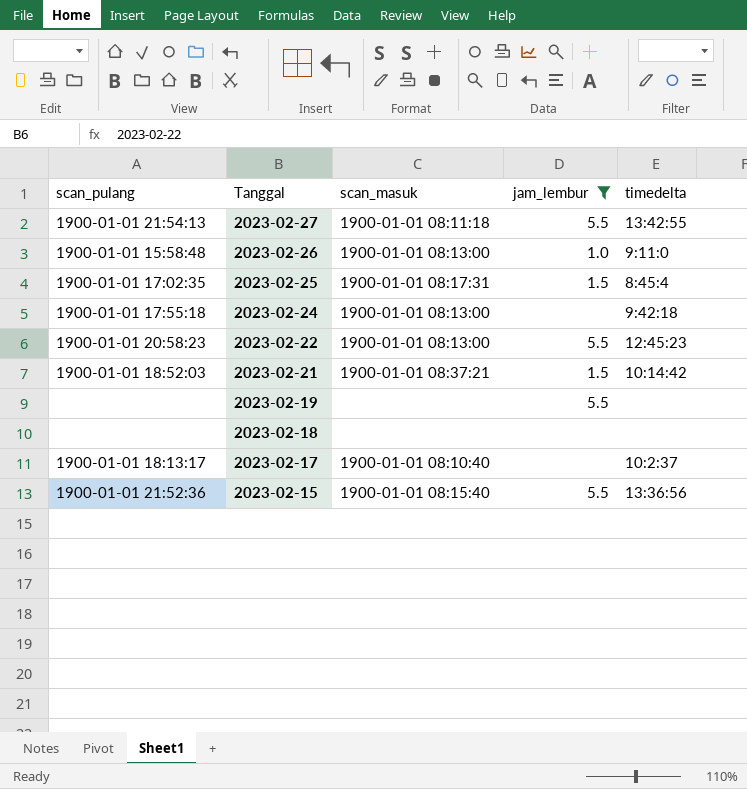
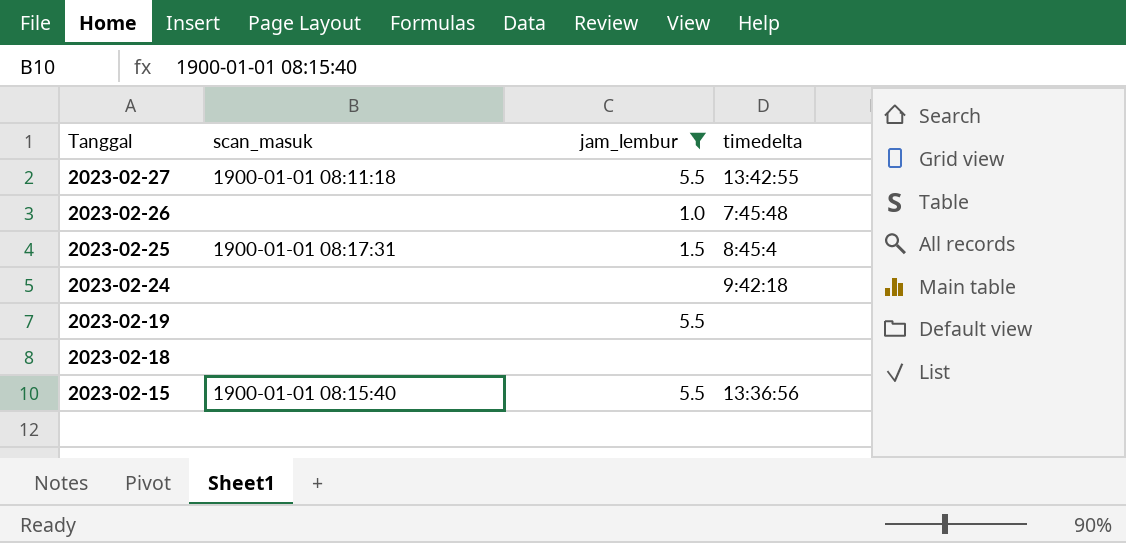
column scan_pulang | position: 1 -> none
row 2023-02-22: 1900-01-01 20:58:23 | 1900-01-01 08:13:00 | 5.5 | 12:45:23 -> none
row 2023-02-21: 1900-01-01 18:52:03 | 1900-01-01 08:37:21 | 1.5 | 10:14:42 -> none
row 2023-02-17: 1900-01-01 18:13:17 | 1900-01-01 08:10:40 | none | 10:2:37 -> none
2023-02-26 | scan_masuk: 1900-01-01 08:13:00 -> none
2023-02-26 | timedelta: 9:11:0 -> 7:45:48
2023-02-24 | scan_masuk: 1900-01-01 08:13:00 -> none

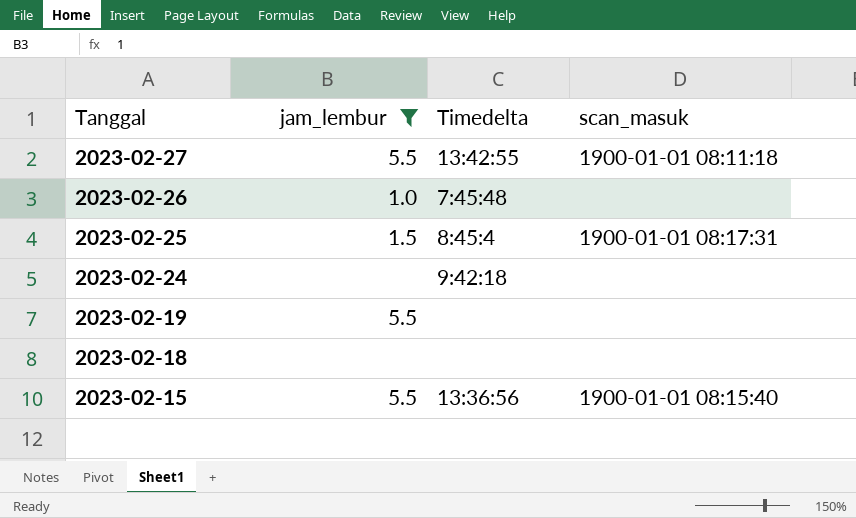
column name: timedelta -> Timedelta
column scan_masuk | position: 2 -> 4

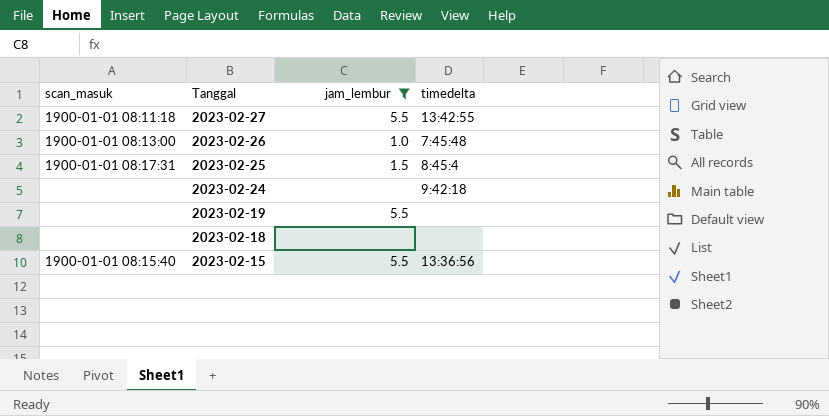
column scan_masuk | position: 4 -> 1
column name: Timedelta -> timedelta
2023-02-26 | scan_masuk: none -> 1900-01-01 08:13:00

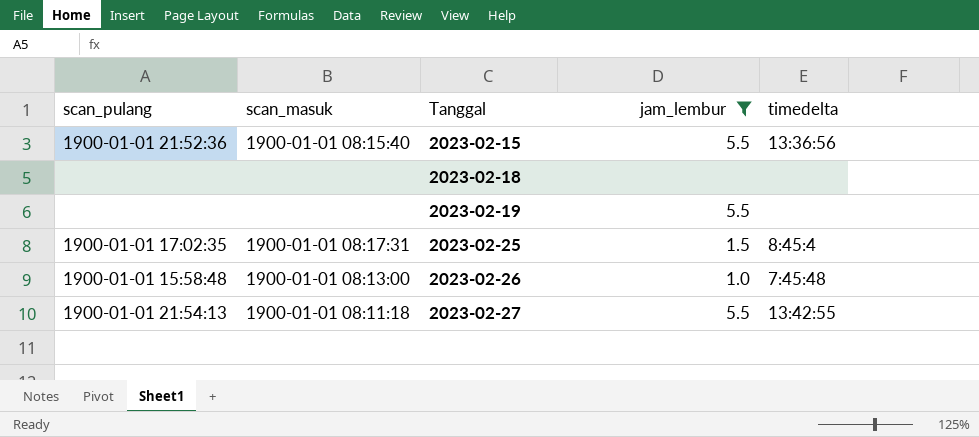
row order: Tanggal descending -> Tanggal ascending
column scan_pulang | position: none -> 1
row 2023-02-24: none | none | 9:42:18 -> none

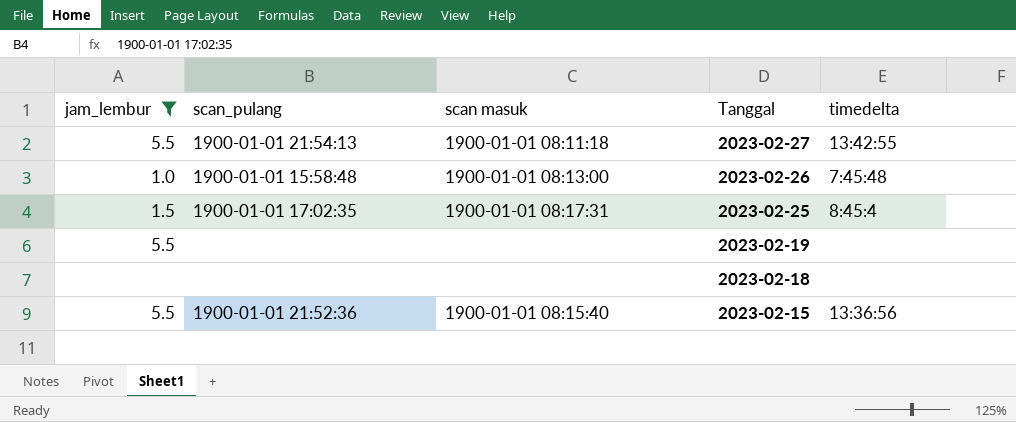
row order: Tanggal ascending -> Tanggal descending
column jam_lembur | position: 4 -> 1
column name: scan_masuk -> scan masuk

